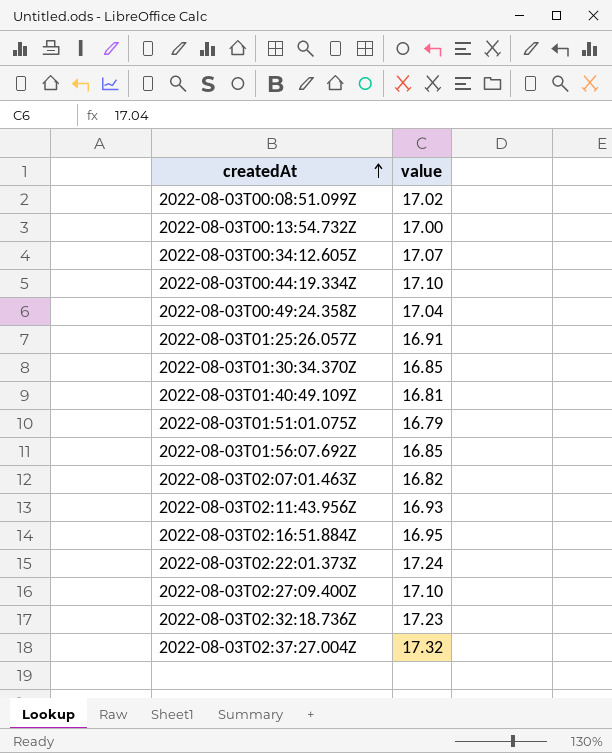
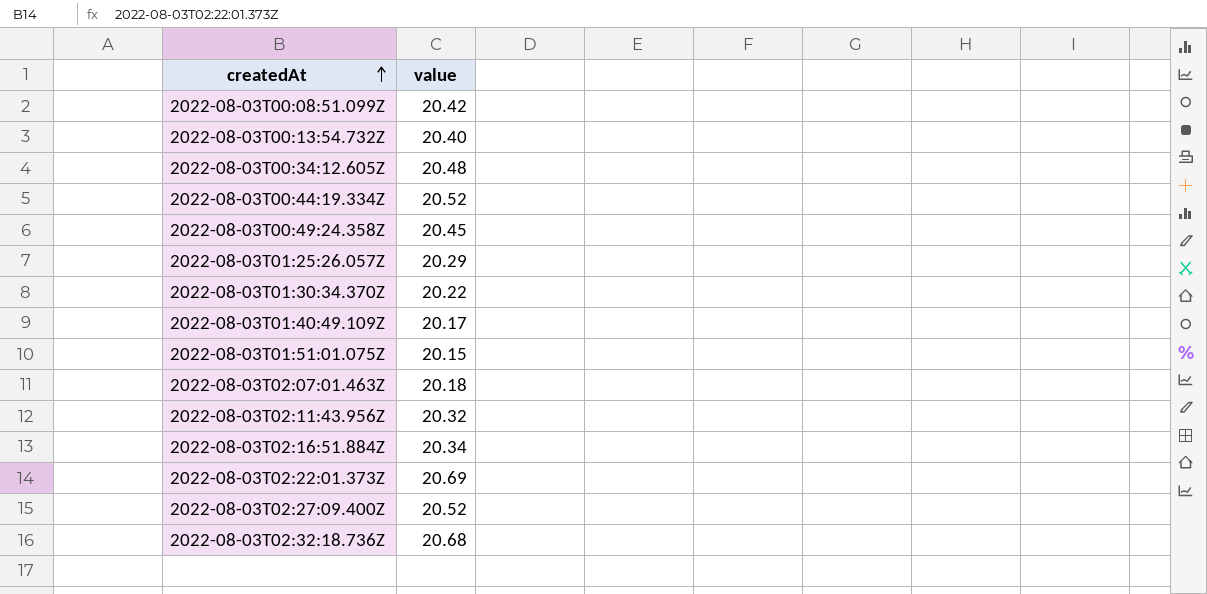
row 2022-08-03T01:56:07.692Z: 16.85 -> none
row 2022-08-03T02:37:27.004Z: 17.32 -> none
2022-08-03T00:08:51.099Z | value: 17.02 -> 20.42
2022-08-03T00:13:54.732Z | value: 17.00 -> 20.40
2022-08-03T00:34:12.605Z | value: 17.07 -> 20.48
2022-08-03T00:44:19.334Z | value: 17.10 -> 20.52
2022-08-03T00:49:24.358Z | value: 17.04 -> 20.45
2022-08-03T01:25:26.057Z | value: 16.91 -> 20.29
2022-08-03T01:30:34.370Z | value: 16.85 -> 20.22
2022-08-03T01:40:49.109Z | value: 16.81 -> 20.17
2022-08-03T01:51:01.075Z | value: 16.79 -> 20.15
2022-08-03T02:07:01.463Z | value: 16.82 -> 20.18
2022-08-03T02:11:43.956Z | value: 16.93 -> 20.32
2022-08-03T02:16:51.884Z | value: 16.95 -> 20.34
2022-08-03T02:22:01.373Z | value: 17.24 -> 20.69
2022-08-03T02:27:09.400Z | value: 17.10 -> 20.52
2022-08-03T02:32:18.736Z | value: 17.23 -> 20.68

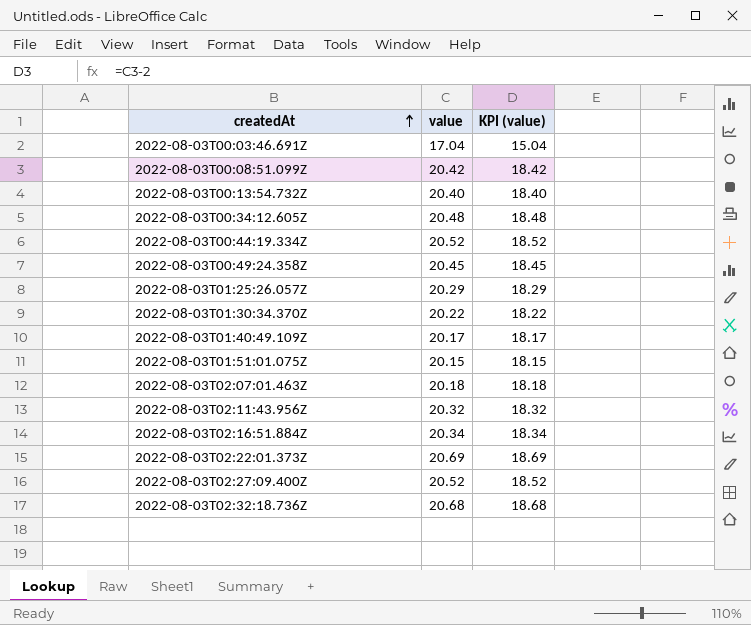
column KPI (value) | formula: none -> [value] - 2
row 2022-08-03T00:03:46.691Z: none -> 17.04 | 15.04

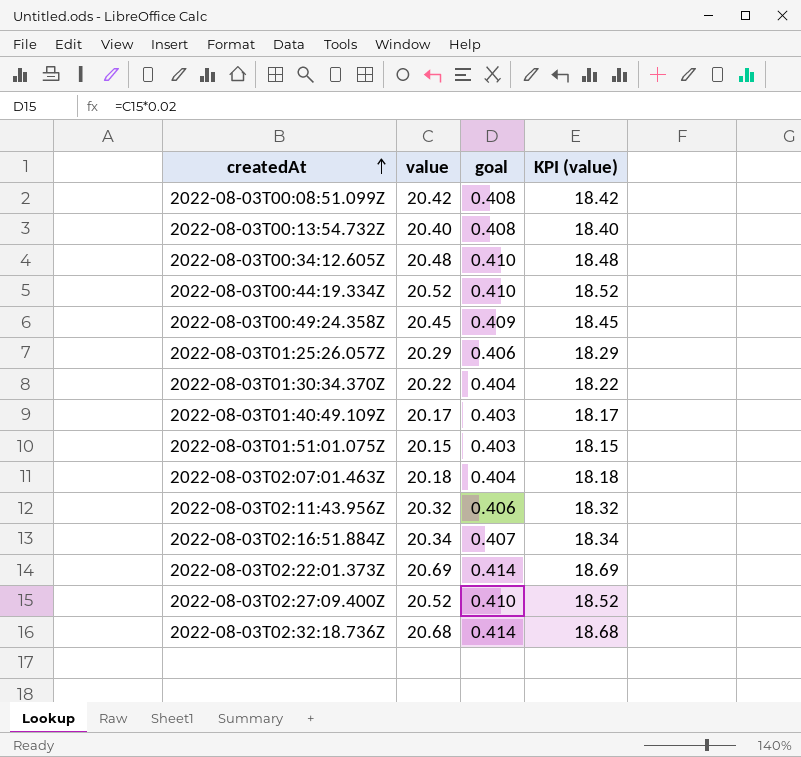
column goal | formula: none -> [value] * 0.02
row 2022-08-03T00:03:46.691Z: 17.04 | 15.04 -> none

